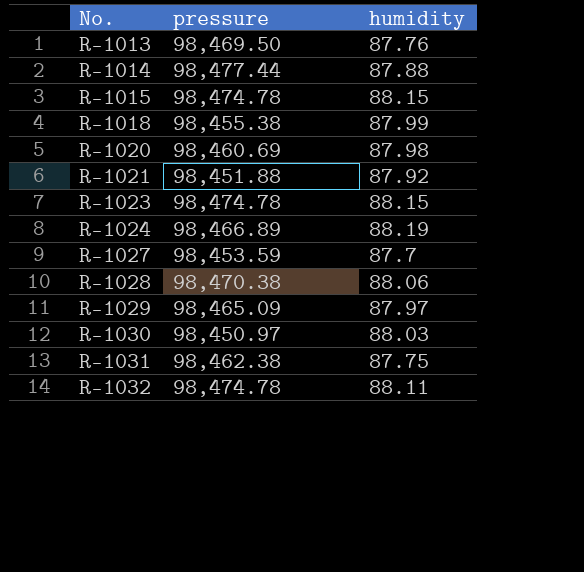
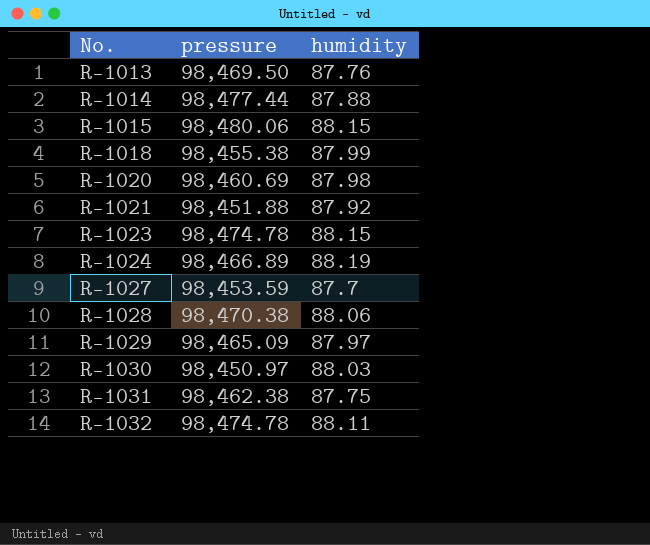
R-1015 | pressure: 98,474.78 -> 98,480.06

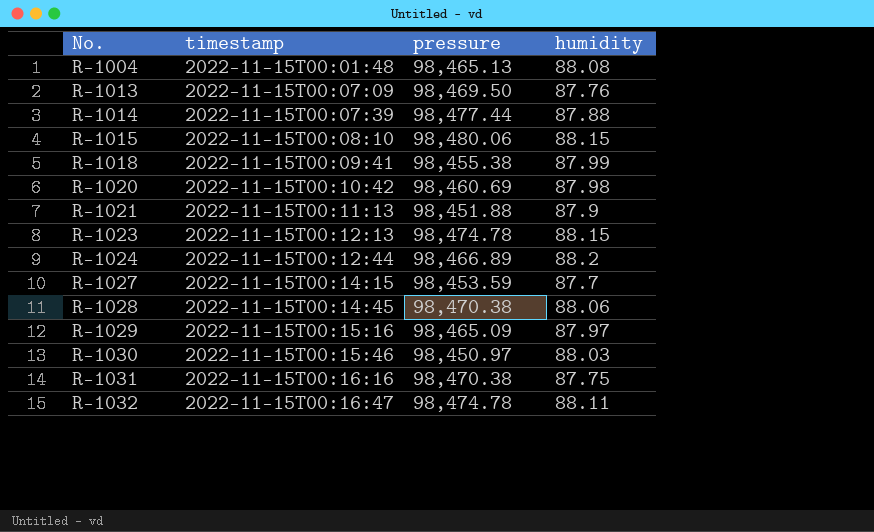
column timestamp | position: none -> 2
row R-1004: none -> 2022-11-15T00:01:48 | 98,465.13 | 88.08
R-1021 | humidity: 87.92 -> 87.9
R-1024 | humidity: 88.19 -> 88.2
R-1031 | pressure: 98,462.38 -> 98,470.38

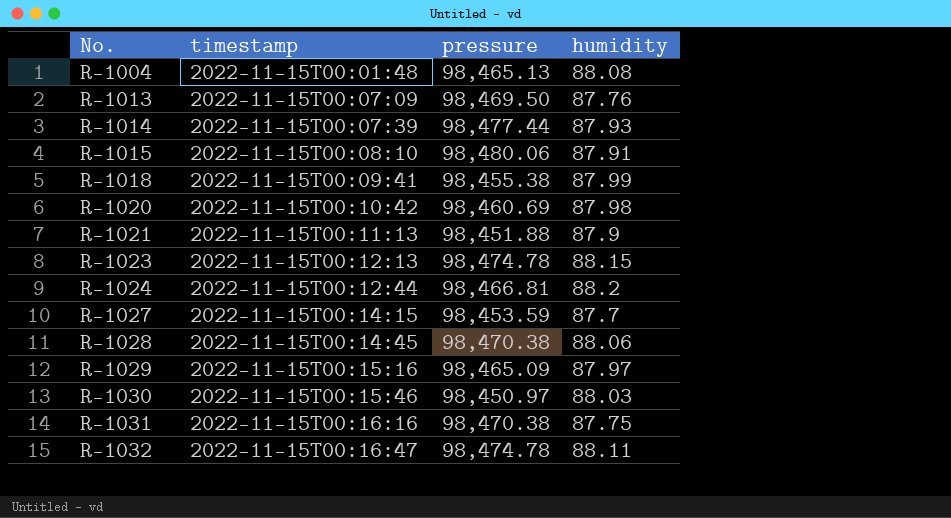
R-1014 | humidity: 87.88 -> 87.93
R-1015 | humidity: 88.15 -> 87.91
R-1024 | pressure: 98,466.89 -> 98,466.81

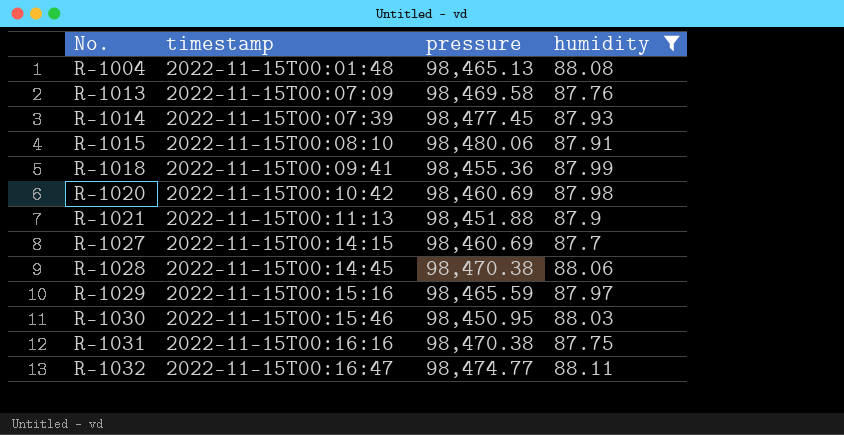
filter: none -> humidity <= 88.11
R-1013 | pressure: 98,469.50 -> 98,469.58
R-1014 | pressure: 98,477.44 -> 98,477.45
R-1018 | pressure: 98,455.38 -> 98,455.36
R-1027 | pressure: 98,453.59 -> 98,460.69
R-1029 | pressure: 98,465.09 -> 98,465.59
R-1030 | pressure: 98,450.97 -> 98,450.95
R-1032 | pressure: 98,474.78 -> 98,474.77

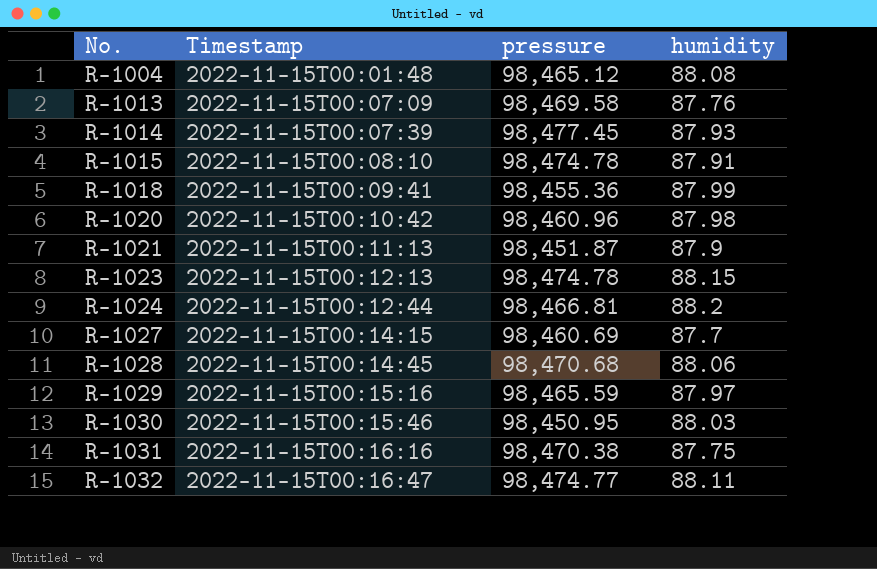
filter: humidity <= 88.11 -> none
column name: timestamp -> Timestamp
R-1004 | pressure: 98,465.13 -> 98,465.12
R-1015 | pressure: 98,480.06 -> 98,474.78
R-1020 | pressure: 98,460.69 -> 98,460.96
R-1021 | pressure: 98,451.88 -> 98,451.87
R-1028 | pressure: 98,470.38 -> 98,470.68

